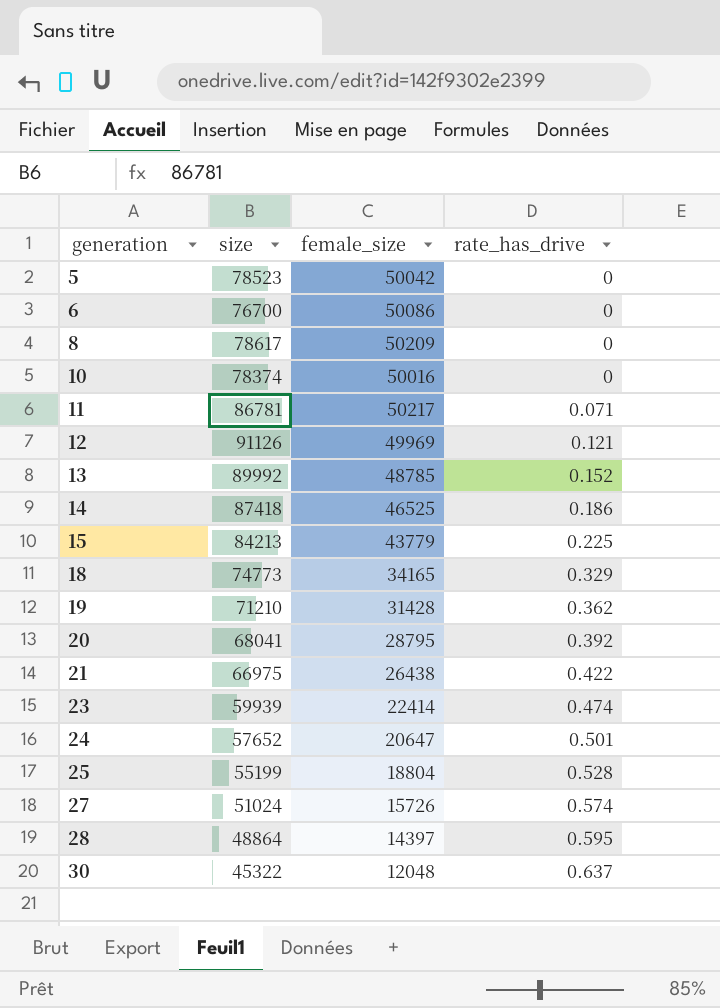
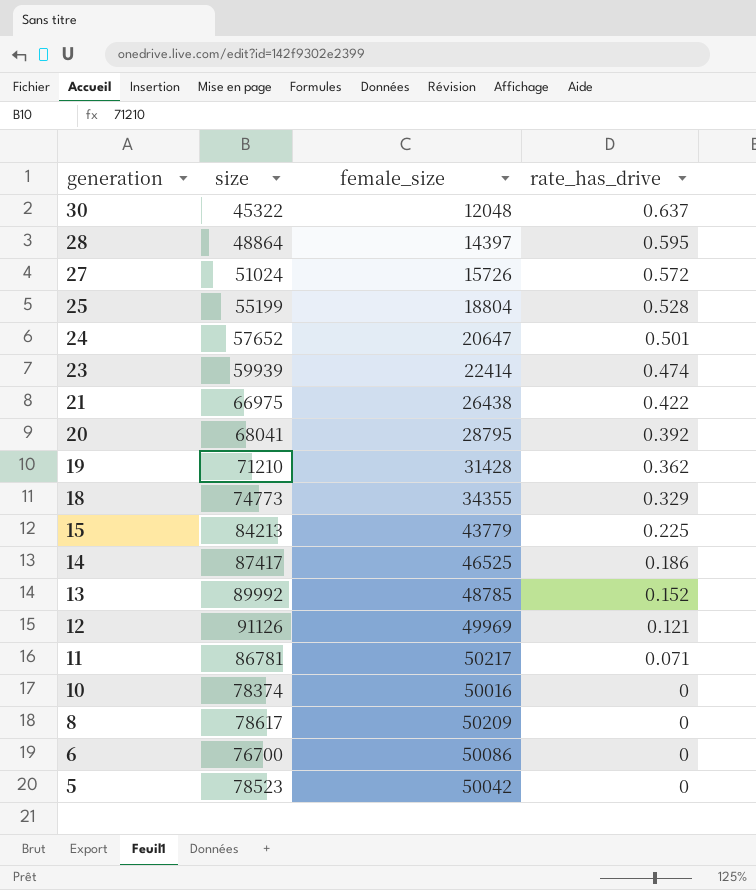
row order: generation ascending -> generation descending
27 | rate_has_drive: 0.574 -> 0.572
18 | female_size: 34165 -> 34355
14 | size: 87418 -> 87417

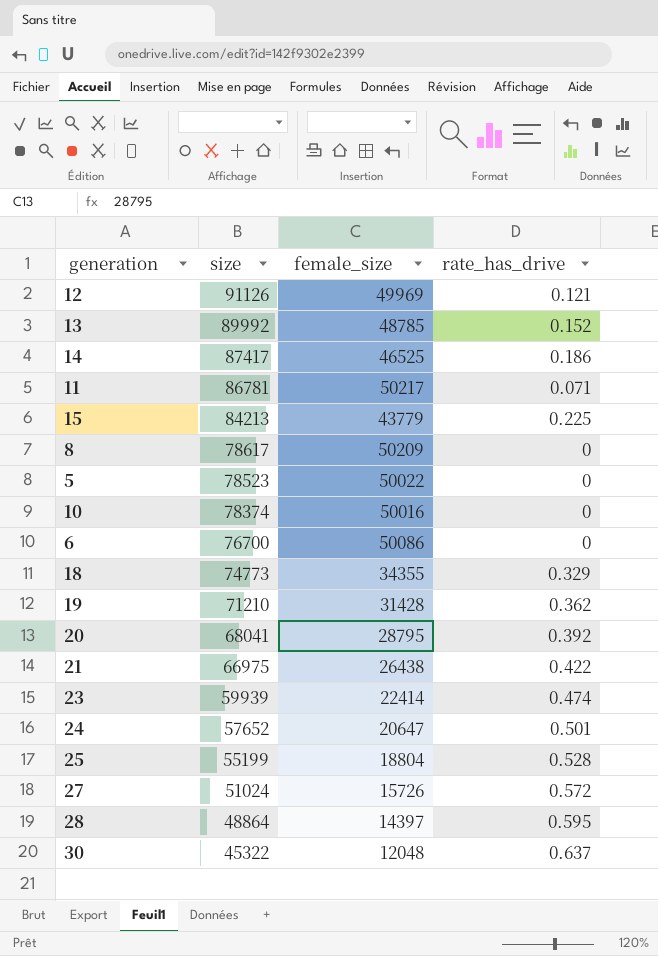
row order: generation descending -> size descending
5 | female_size: 50042 -> 50022

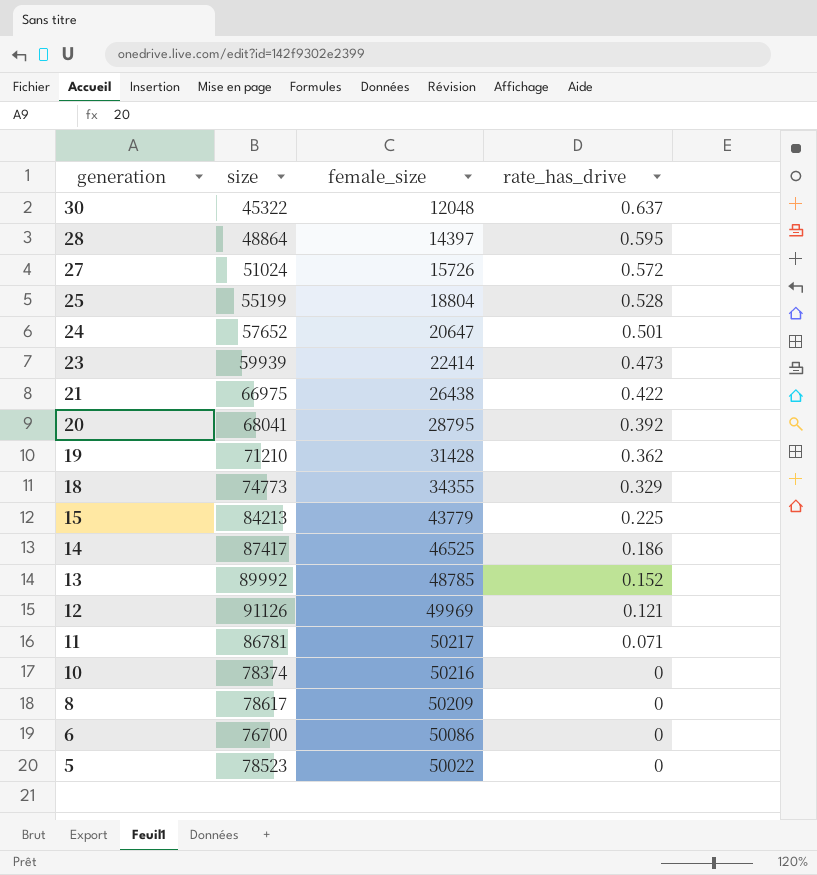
row order: size descending -> generation descending
23 | rate_has_drive: 0.474 -> 0.473
10 | female_size: 50016 -> 50216

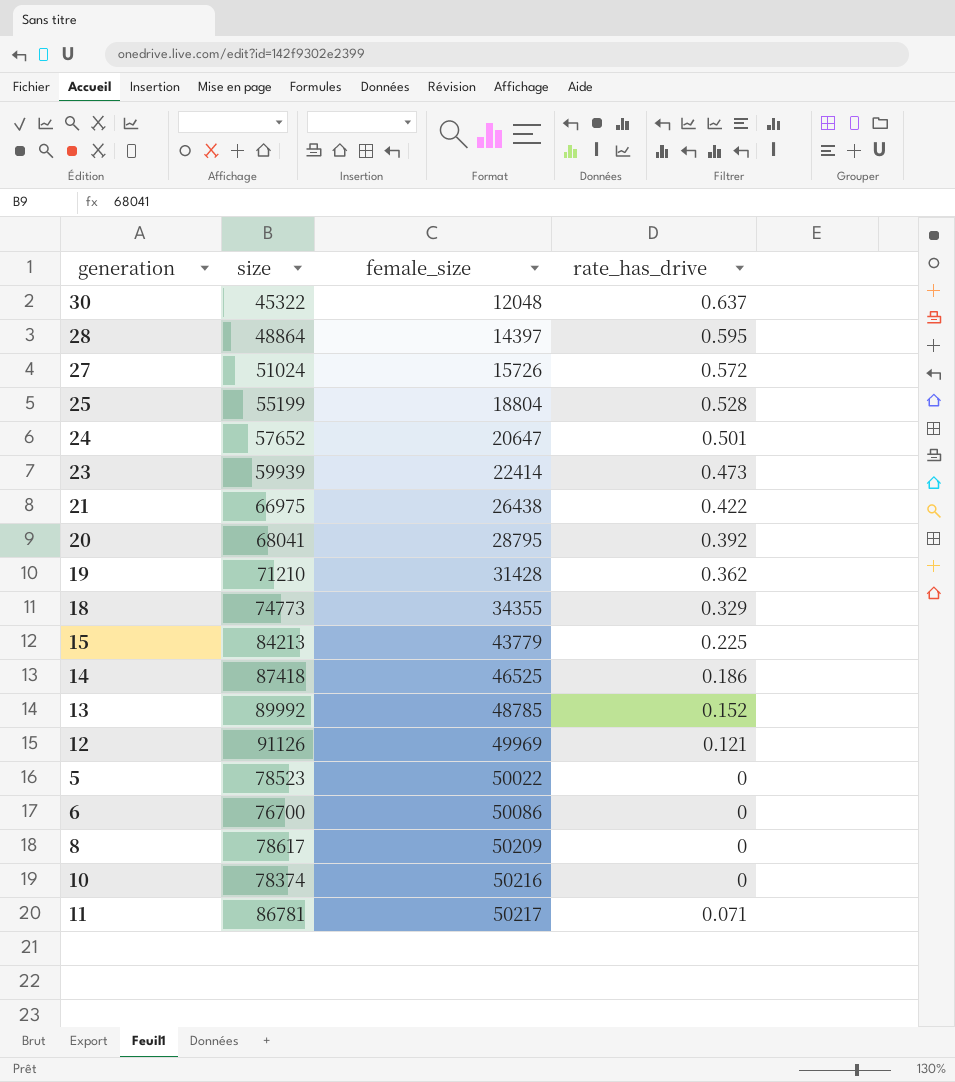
row order: generation descending -> female_size ascending
14 | size: 87417 -> 87418

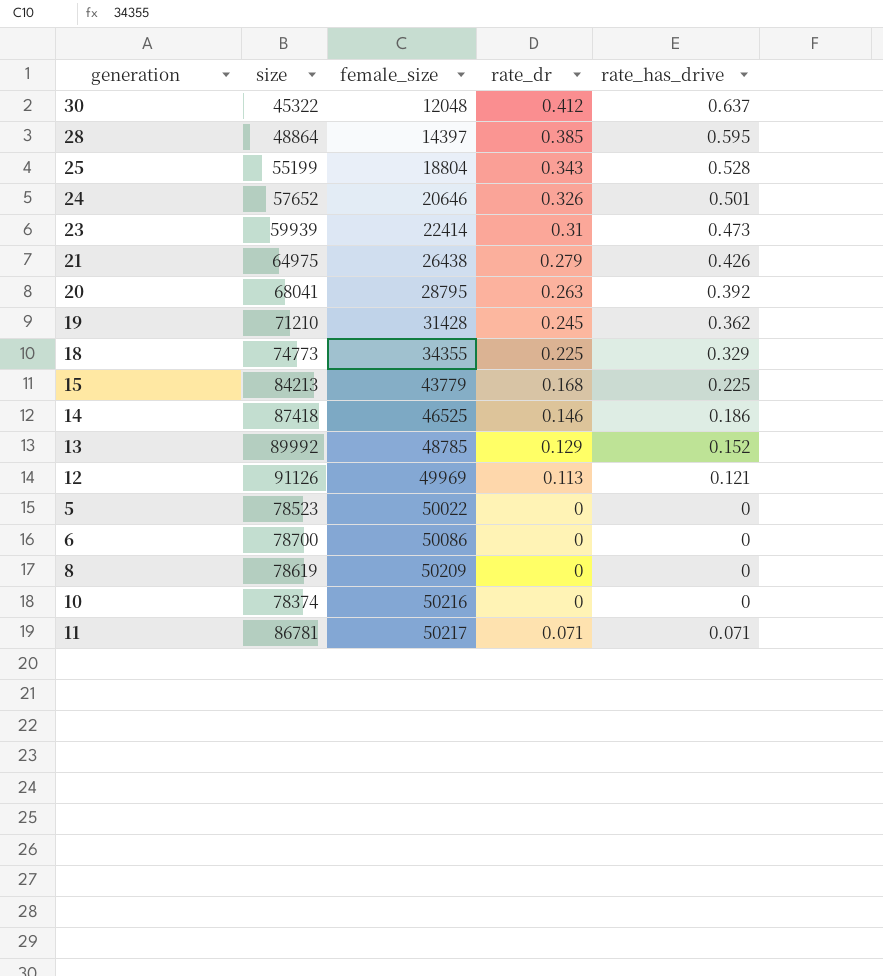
column rate_dr | position: none -> 4
row 27: 51024 | 15726 | 0.572 -> none
24 | female_size: 20647 -> 20646
21 | size: 66975 -> 64975
21 | rate_has_drive: 0.422 -> 0.426
6 | size: 76700 -> 78700
8 | size: 78617 -> 78619

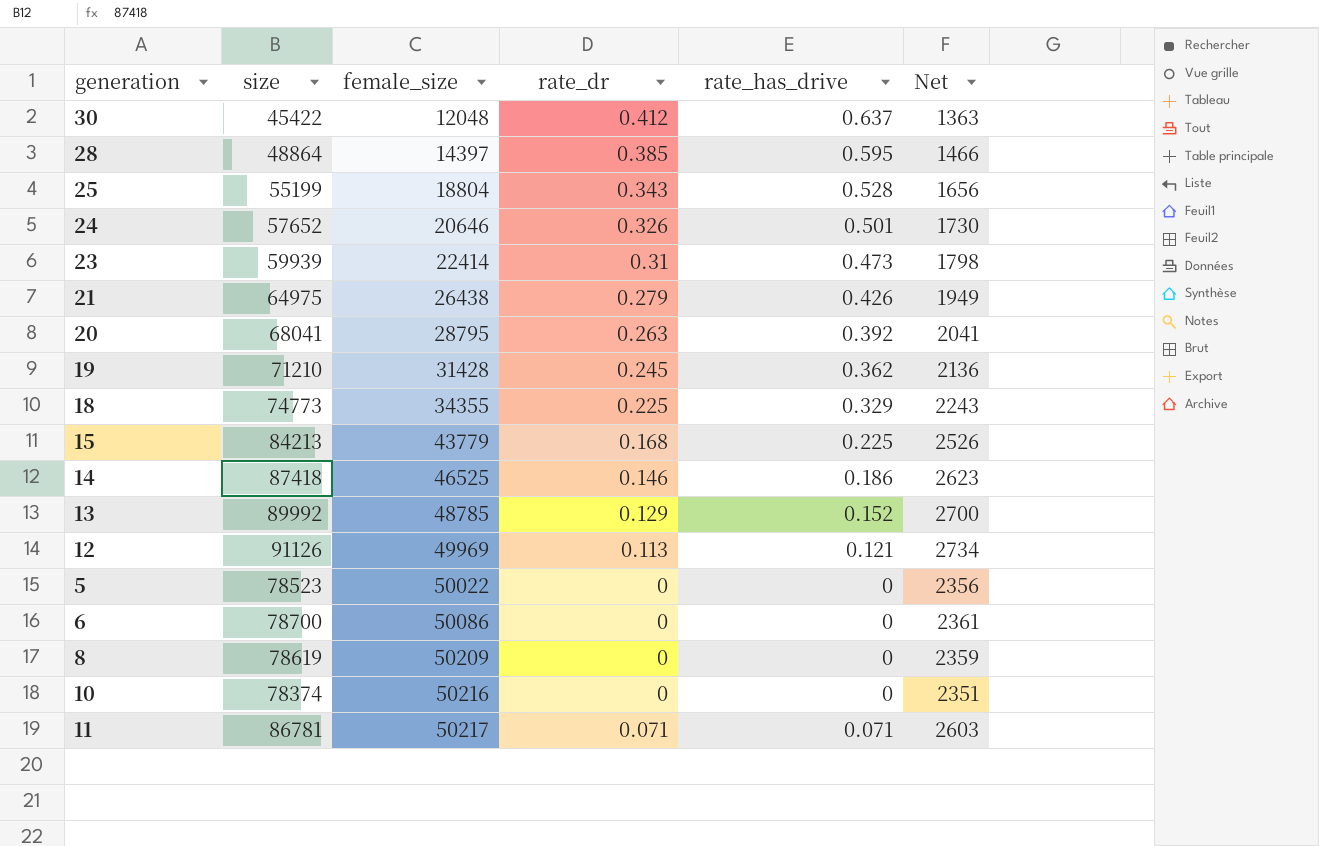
column Net | formula: none -> [size] * 0.03
30 | size: 45322 -> 45422

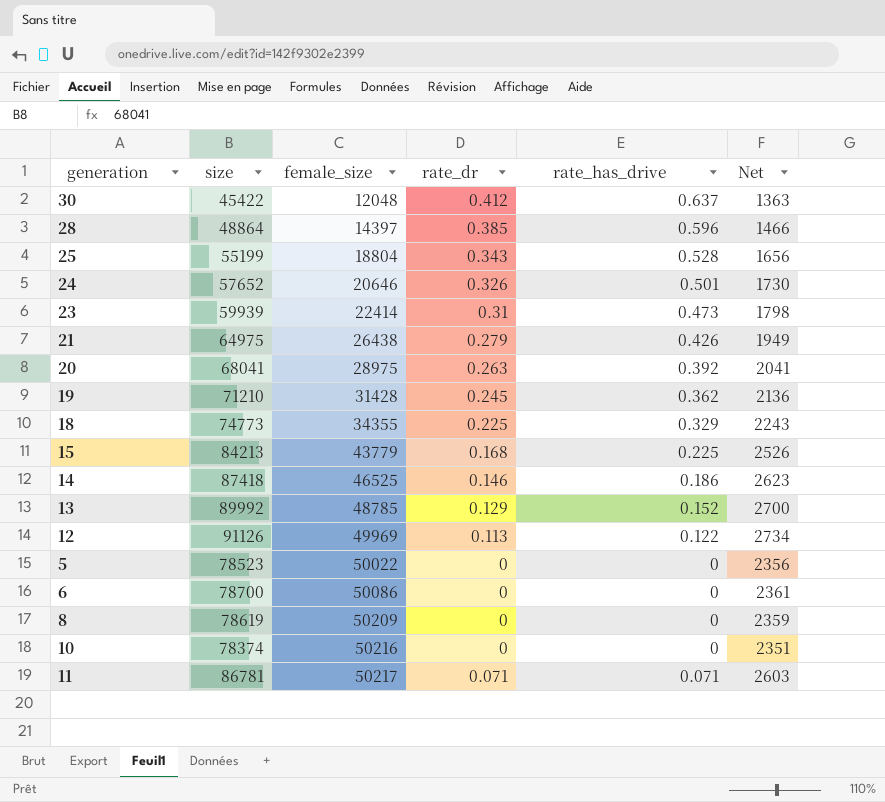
28 | rate_has_drive: 0.595 -> 0.596
20 | female_size: 28795 -> 28975
12 | rate_has_drive: 0.121 -> 0.122

